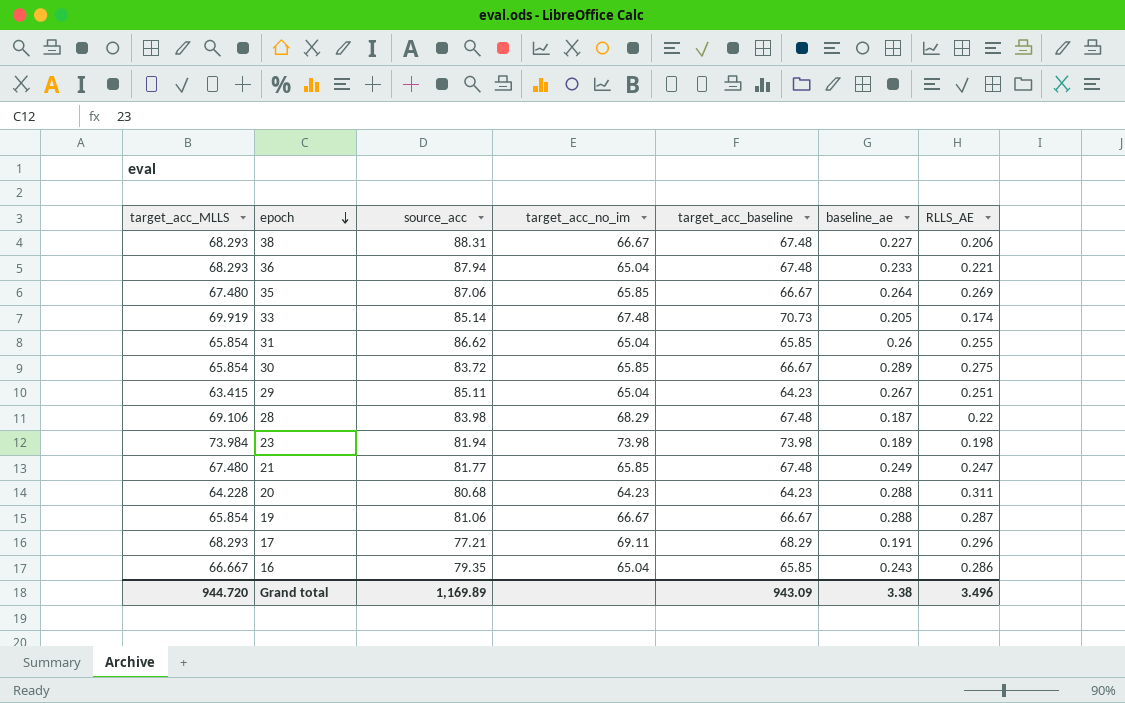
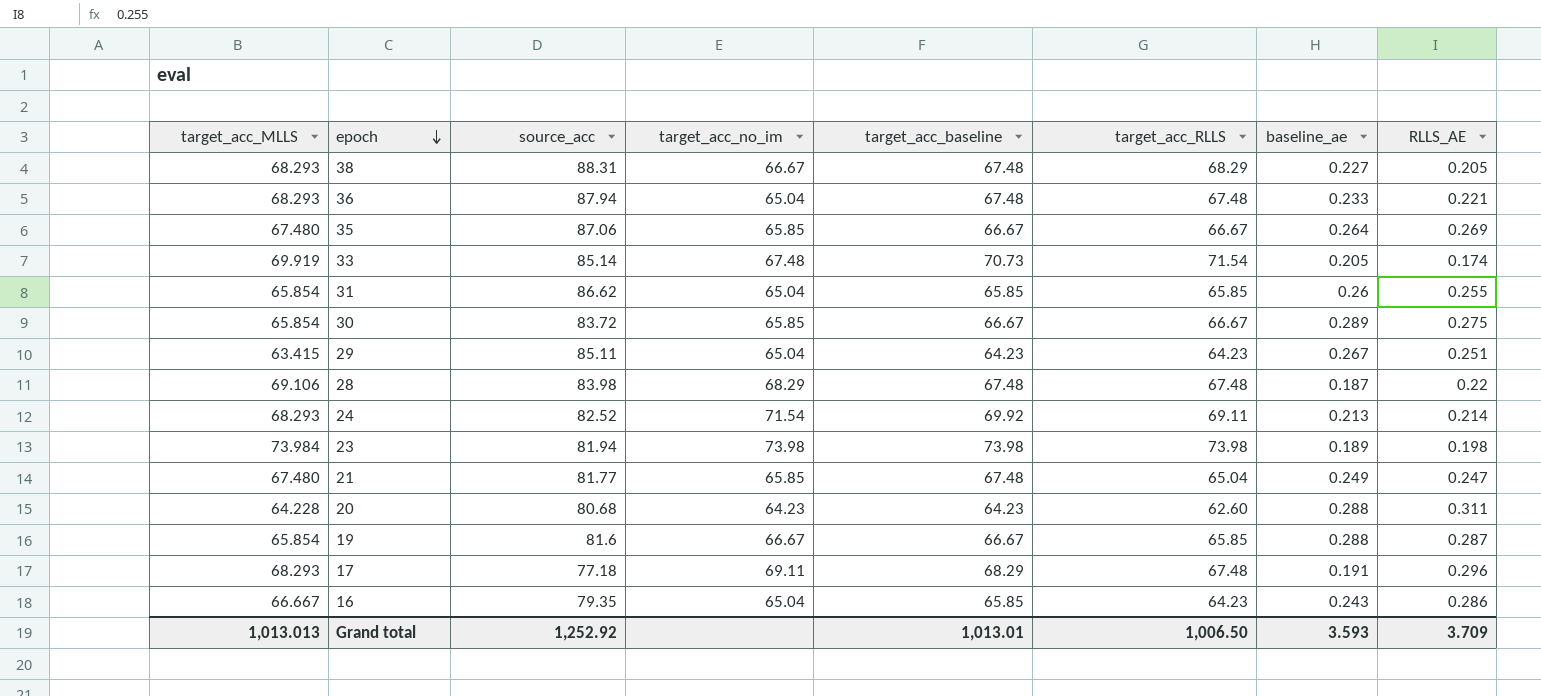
column target_acc_RLLS | position: none -> 6
38 | RLLS_AE: 0.206 -> 0.205
row 24: none -> 68.293 | 82.52 | 71.54 | 69.92 | 69.11 | 0.213 | 0.214
19 | source_acc: 81.06 -> 81.6
17 | source_acc: 77.21 -> 77.18
Grand total | target_acc_MLLS: 944.720 -> 1,013.013
Grand total | source_acc: 1,169.89 -> 1,252.92
Grand total | target_acc_baseline: 943.09 -> 1,013.01
Grand total | baseline_ae: 3.38 -> 3.593
Grand total | RLLS_AE: 3.496 -> 3.709

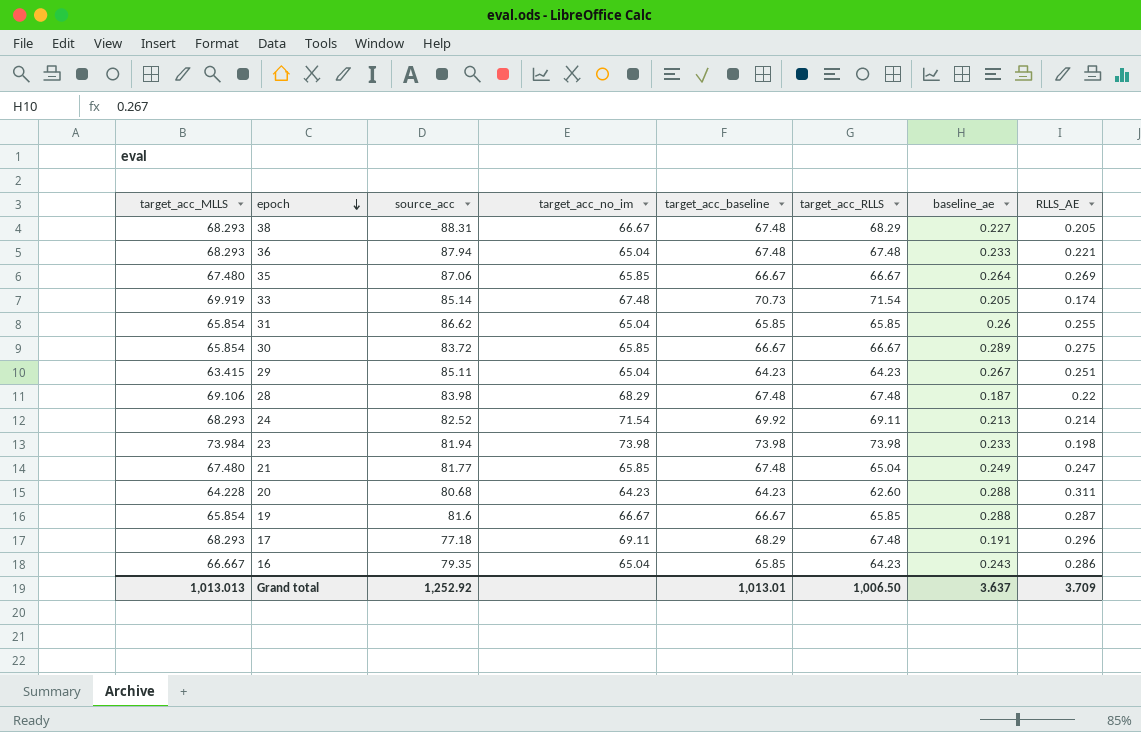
23 | baseline_ae: 0.189 -> 0.233
Grand total | baseline_ae: 3.593 -> 3.637

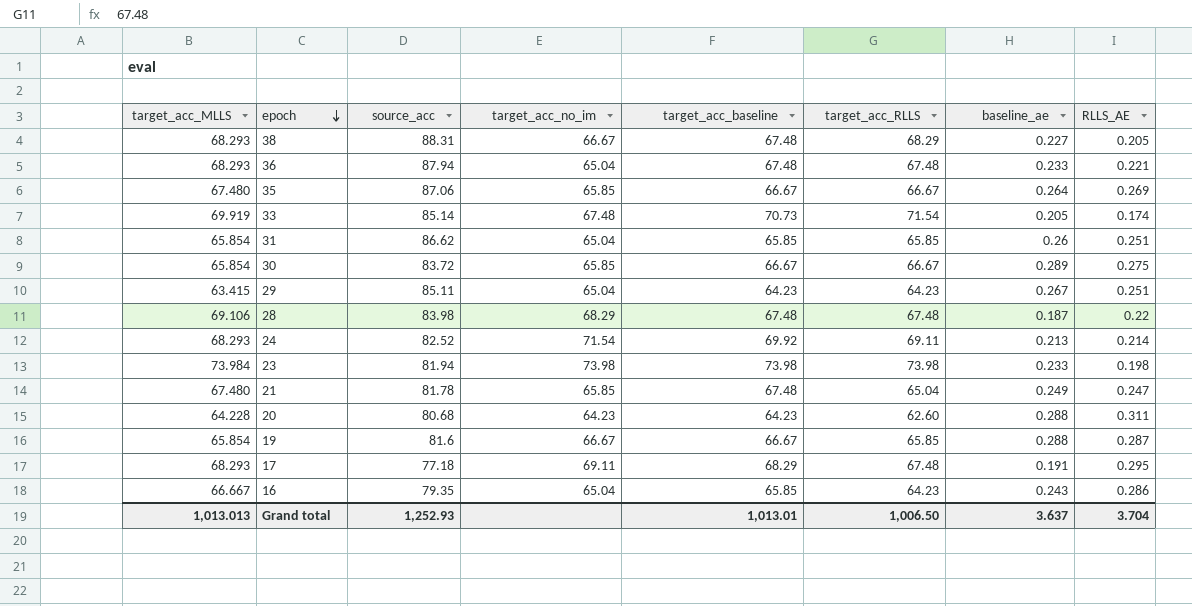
31 | RLLS_AE: 0.255 -> 0.251
21 | source_acc: 81.77 -> 81.78
17 | RLLS_AE: 0.296 -> 0.295
Grand total | source_acc: 1,252.92 -> 1,252.93
Grand total | RLLS_AE: 3.709 -> 3.704

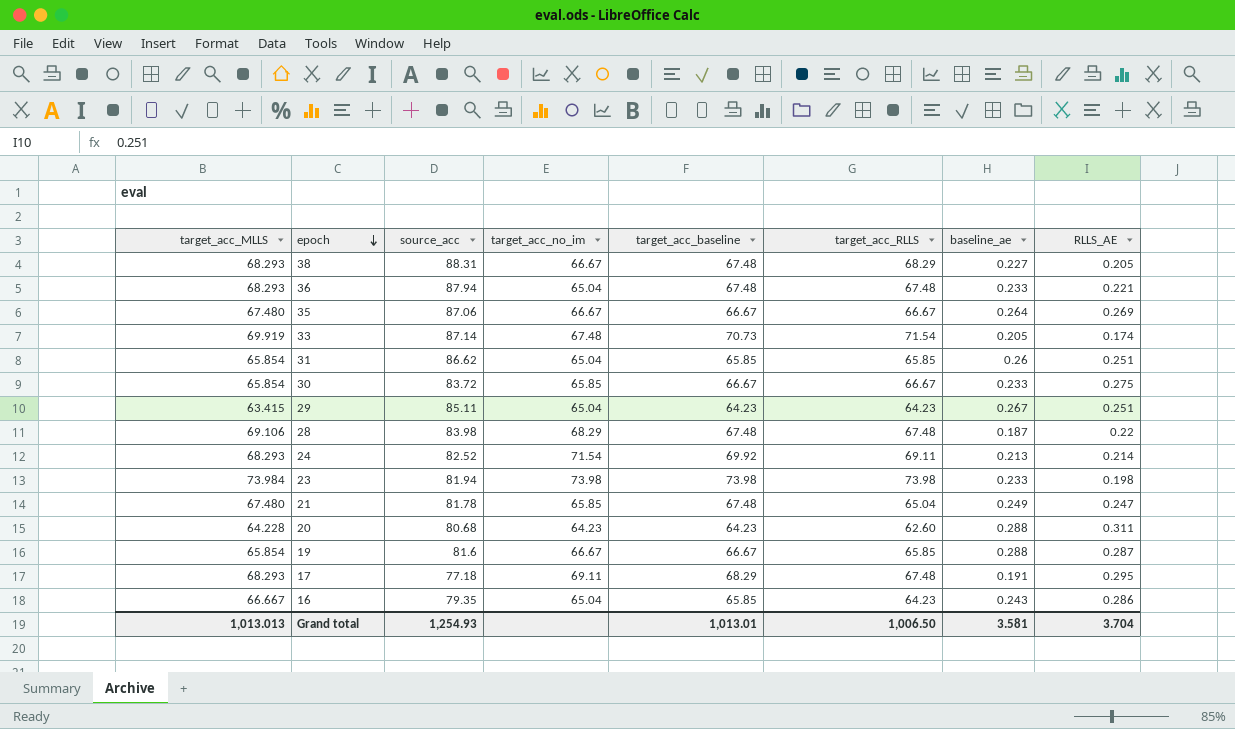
35 | target_acc_no_im: 65.85 -> 66.67
33 | source_acc: 85.14 -> 87.14
30 | baseline_ae: 0.289 -> 0.233
Grand total | source_acc: 1,252.93 -> 1,254.93
Grand total | baseline_ae: 3.637 -> 3.581

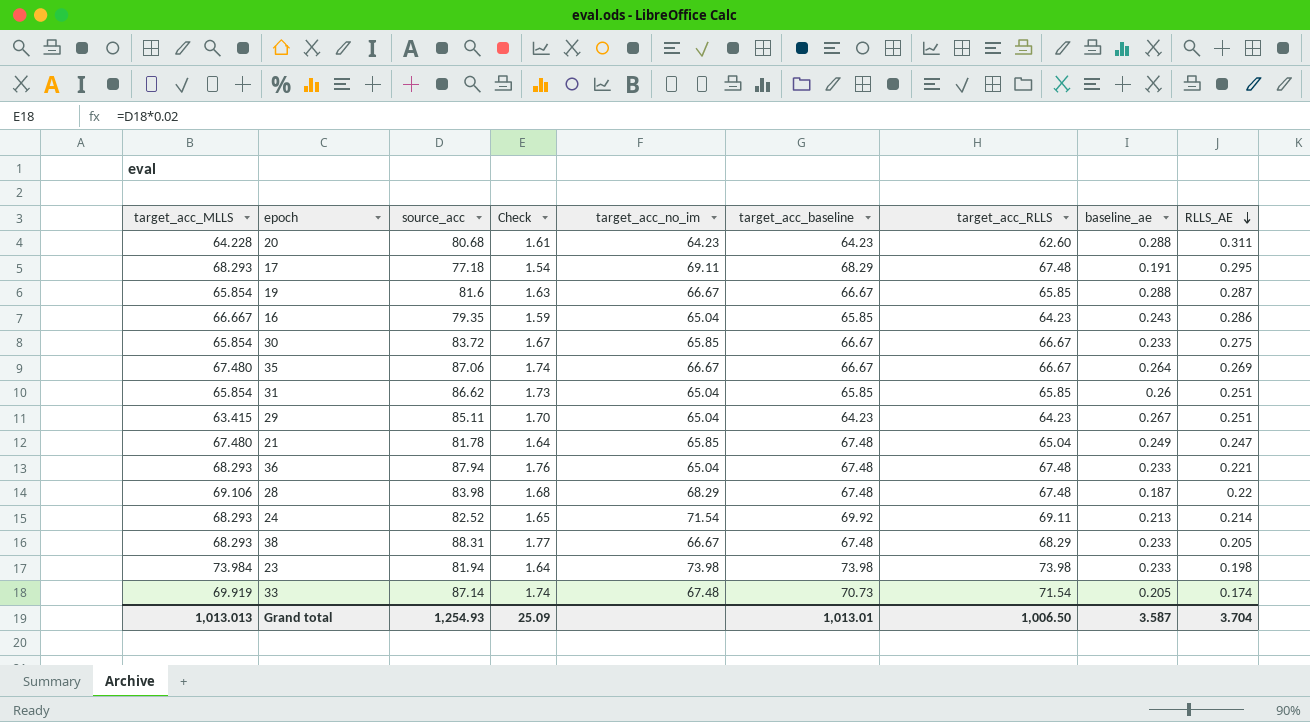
row order: epoch descending -> RLLS_AE descending
column Check | formula: none -> [source_acc] * 0.02
38 | baseline_ae: 0.227 -> 0.233
Grand total | baseline_ae: 3.581 -> 3.587

